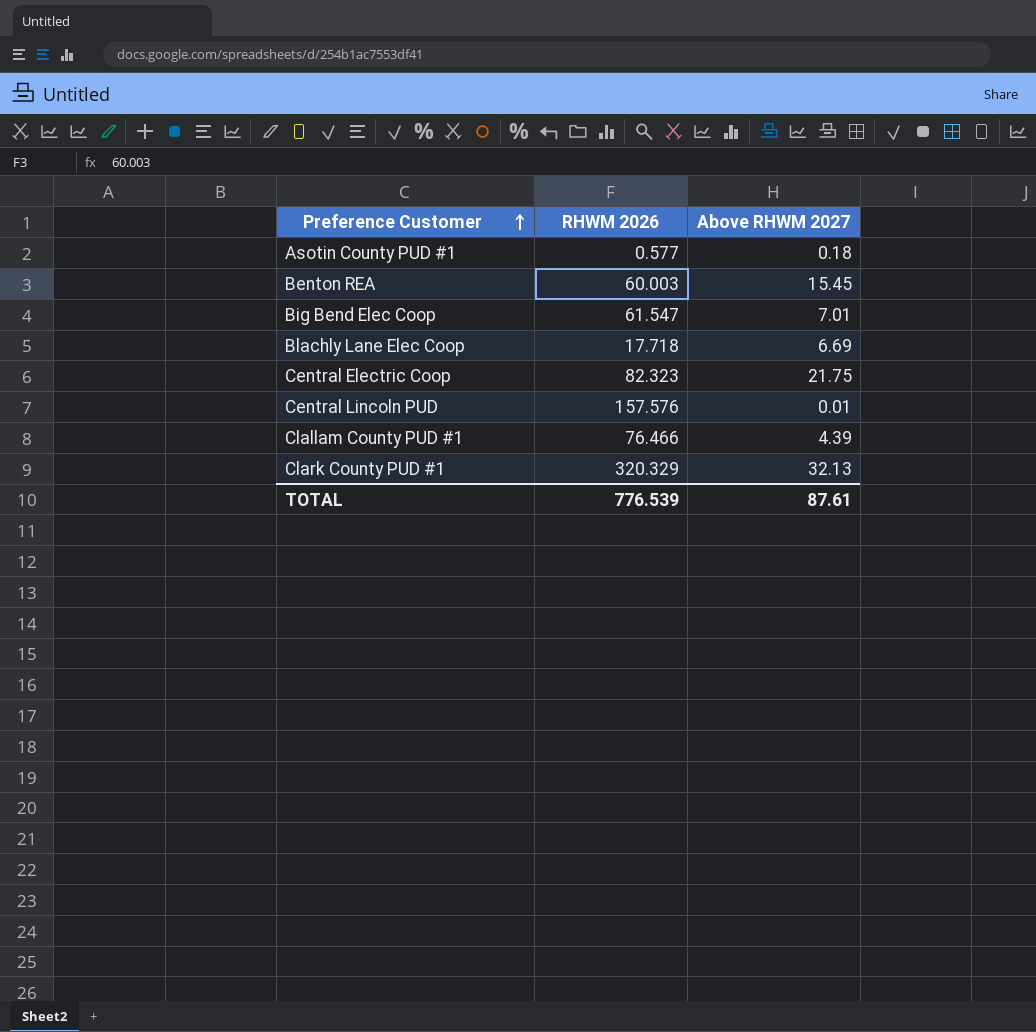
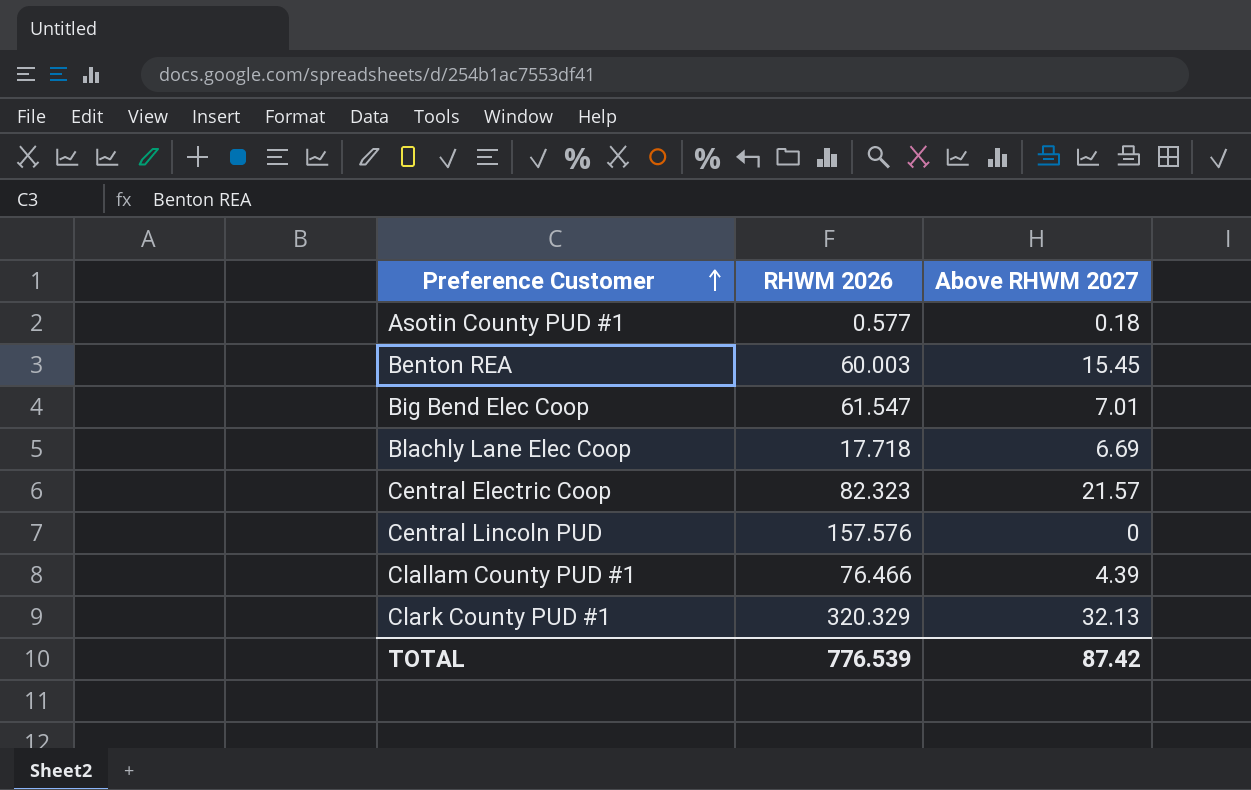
Central Electric Coop | Above RHWM 2027: 21.75 -> 21.57
Central Lincoln PUD | Above RHWM 2027: 0.01 -> 0
TOTAL | Above RHWM 2027: 87.61 -> 87.42

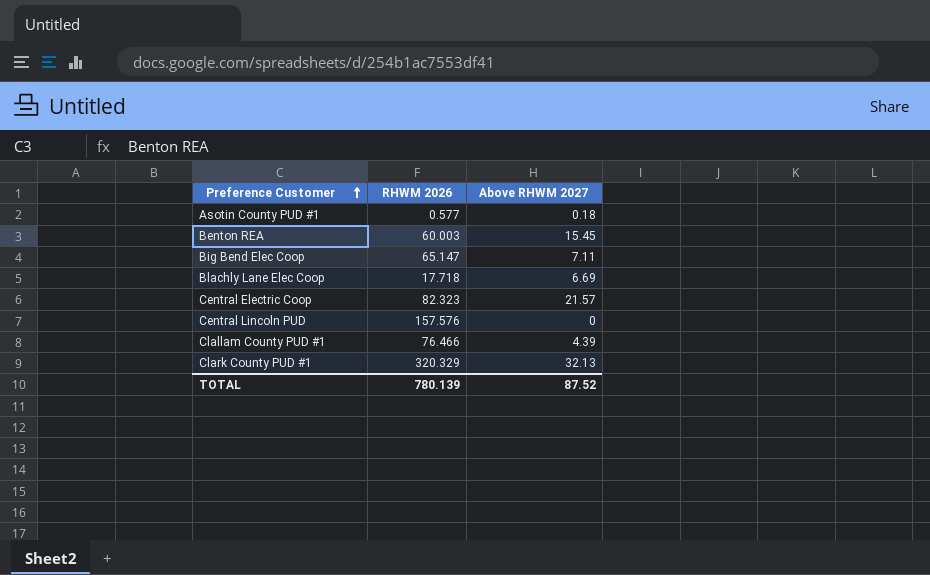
Big Bend Elec Coop | RHWM 2026: 61.547 -> 65.147
Big Bend Elec Coop | Above RHWM 2027: 7.01 -> 7.11
TOTAL | RHWM 2026: 776.539 -> 780.139
TOTAL | Above RHWM 2027: 87.42 -> 87.52

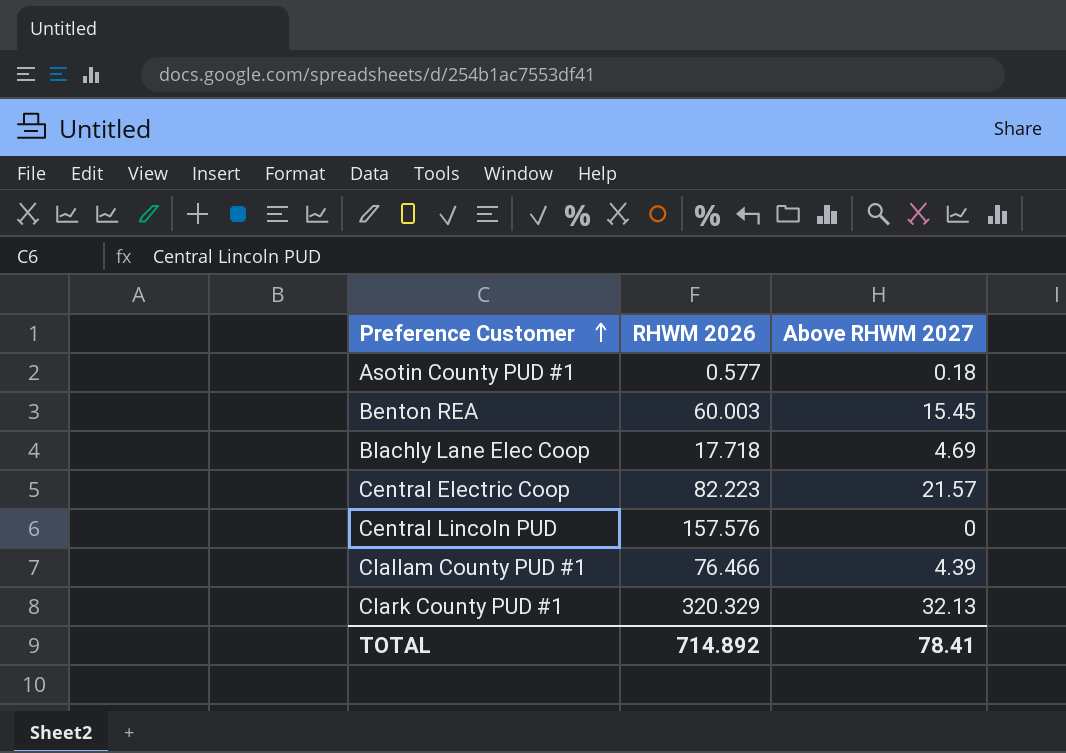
row Big Bend Elec Coop: 65.147 | 7.11 -> none
Blachly Lane Elec Coop | Above RHWM 2027: 6.69 -> 4.69
Central Electric Coop | RHWM 2026: 82.323 -> 82.223
TOTAL | RHWM 2026: 780.139 -> 714.892
TOTAL | Above RHWM 2027: 87.52 -> 78.41

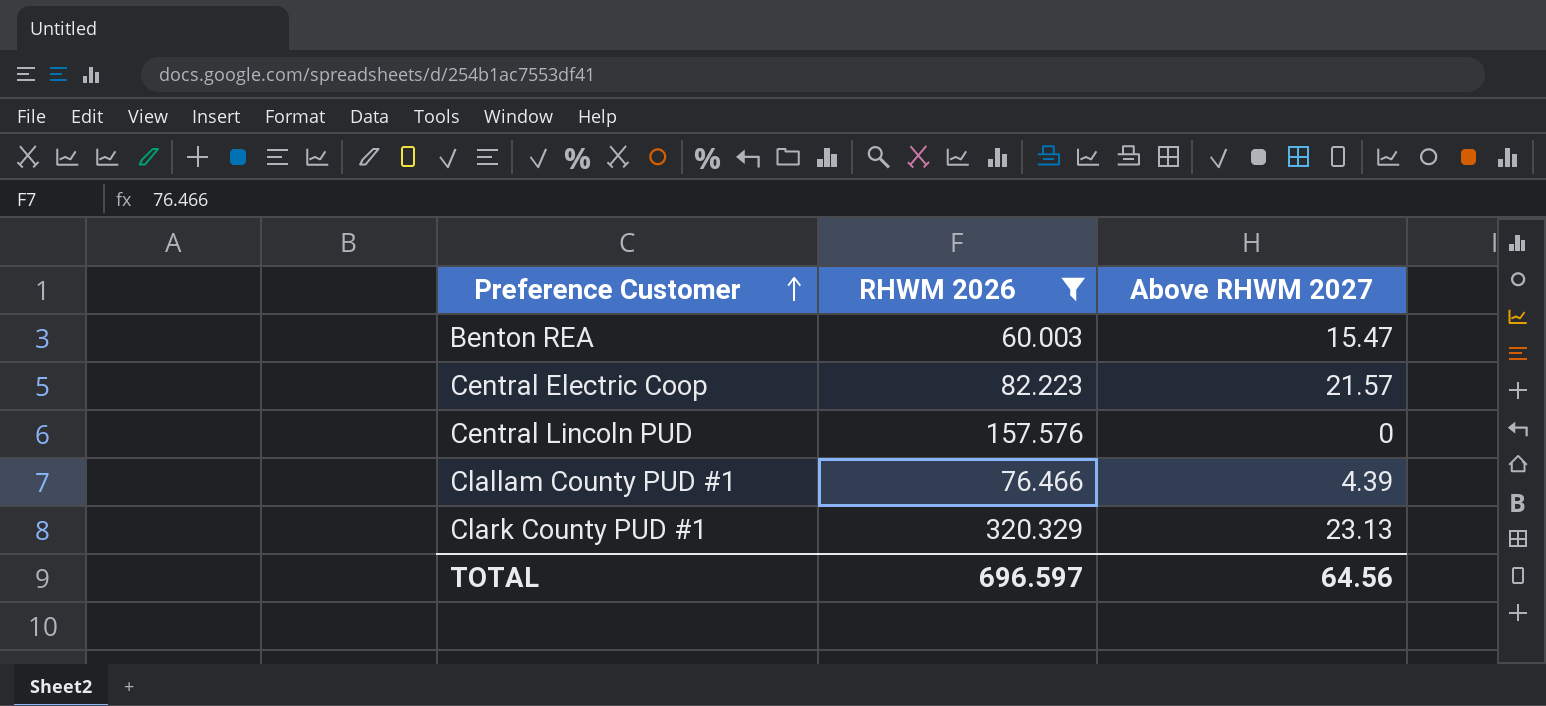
filter: none -> RHWM 2026 >= 60.003
Benton REA | Above RHWM 2027: 15.45 -> 15.47
Clark County PUD #1 | Above RHWM 2027: 32.13 -> 23.13
TOTAL | RHWM 2026: 714.892 -> 696.597
TOTAL | Above RHWM 2027: 78.41 -> 64.56

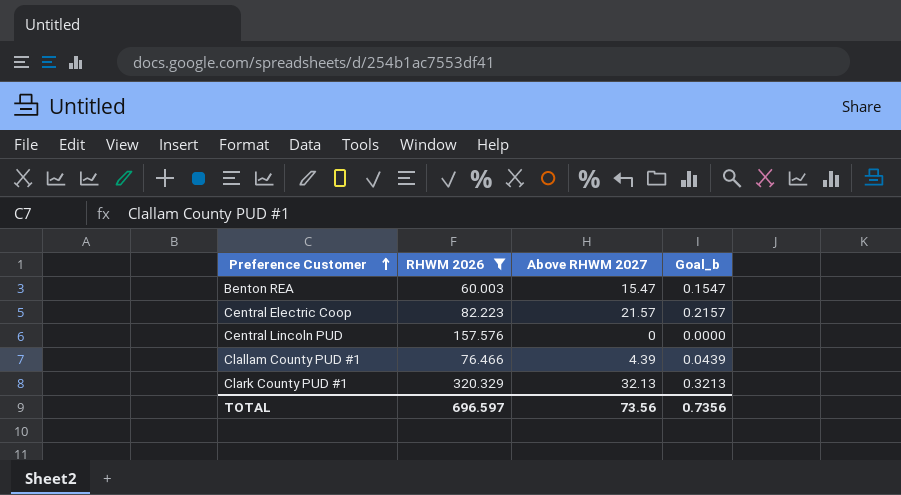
column Goal_b | formula: none -> [Above RHWM 2027] * 0.01
Clark County PUD #1 | Above RHWM 2027: 23.13 -> 32.13
TOTAL | Above RHWM 2027: 64.56 -> 73.56

